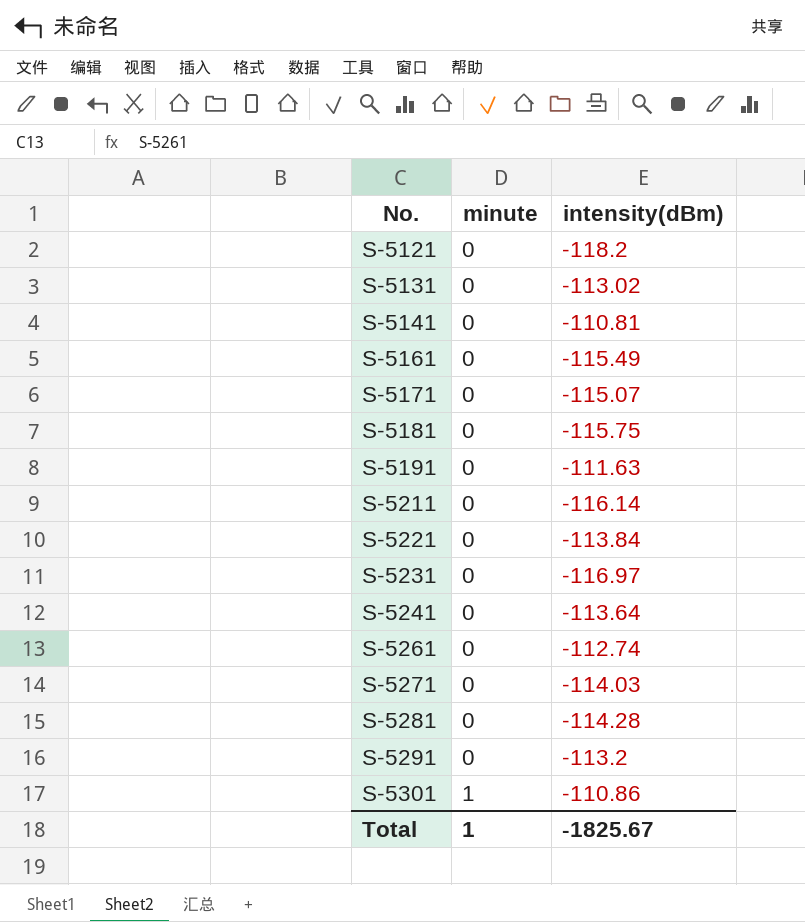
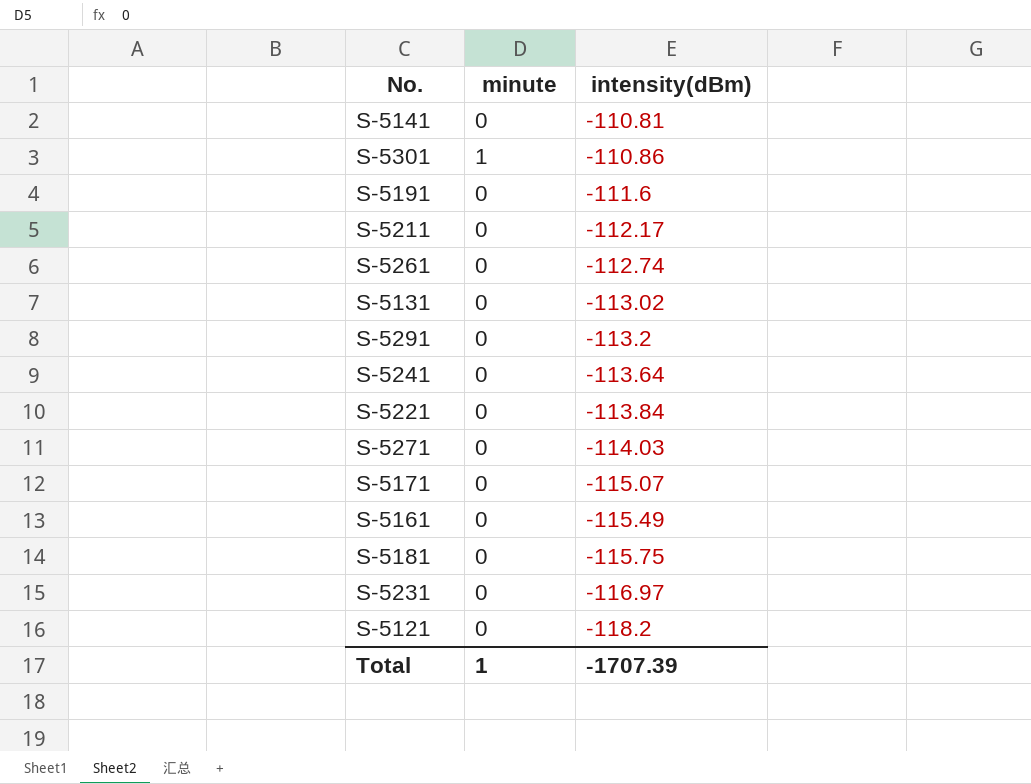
row order: No. ascending -> intensity(dBm) descending
row S-5281: 0 | -114.28 -> none
S-5191 | intensity(dBm): -111.63 -> -111.6
S-5211 | intensity(dBm): -116.14 -> -112.17
Total | intensity(dBm): -1825.67 -> -1707.39

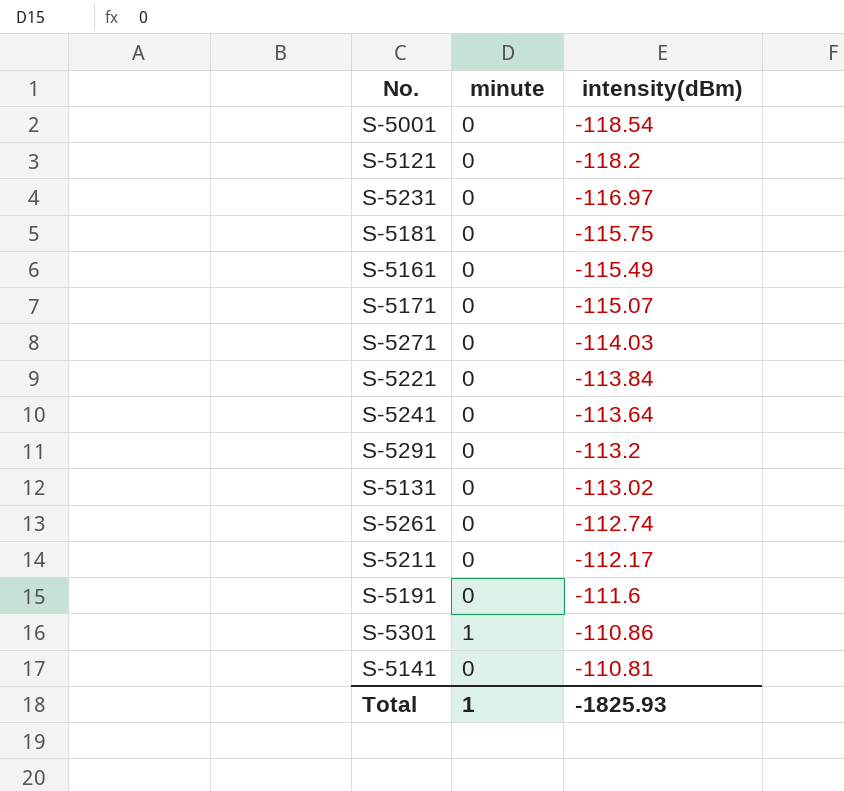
row order: intensity(dBm) descending -> intensity(dBm) ascending
row S-5001: none -> 0 | -118.54
Total | intensity(dBm): -1707.39 -> -1825.93

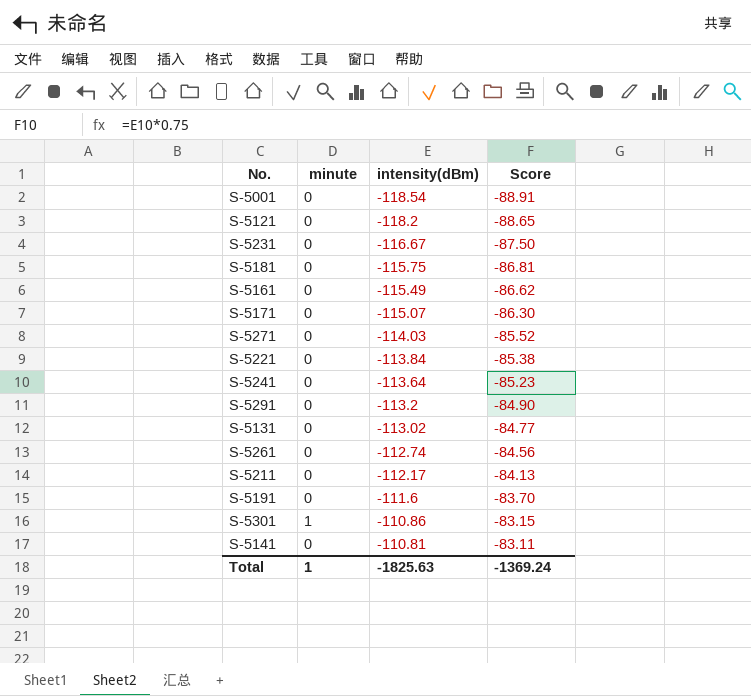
column Score | formula: none -> [intensity(dBm)] * 0.75
S-5231 | intensity(dBm): -116.97 -> -116.67
Total | intensity(dBm): -1825.93 -> -1825.63

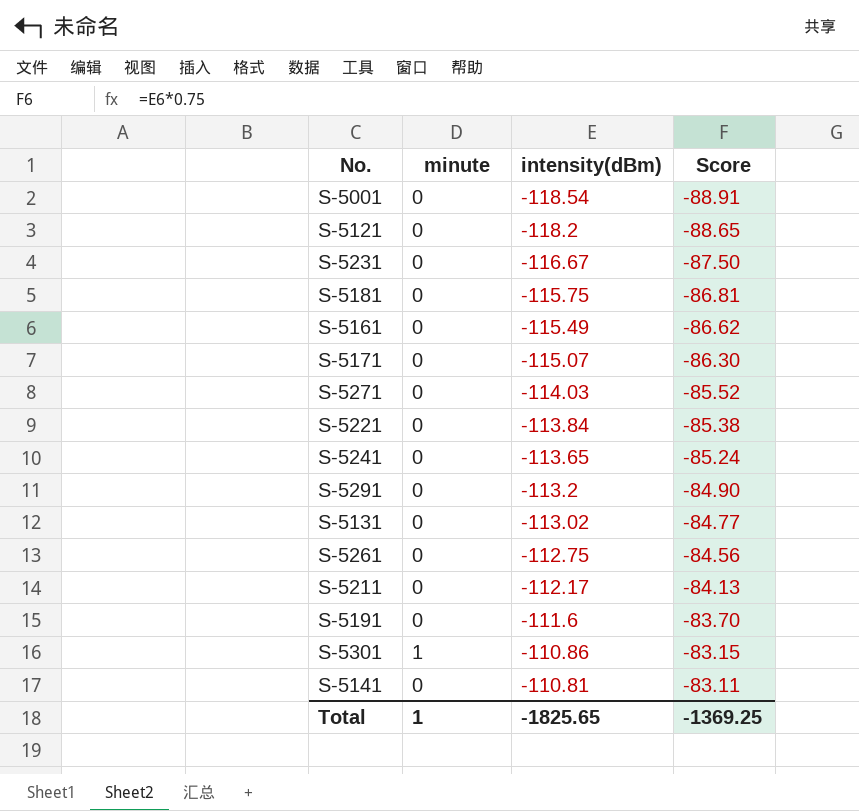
S-5241 | intensity(dBm): -113.64 -> -113.65
S-5241 | Score: -85.23 -> -85.24
S-5261 | intensity(dBm): -112.74 -> -112.75
Total | intensity(dBm): -1825.63 -> -1825.65
Total | Score: -1369.24 -> -1369.25

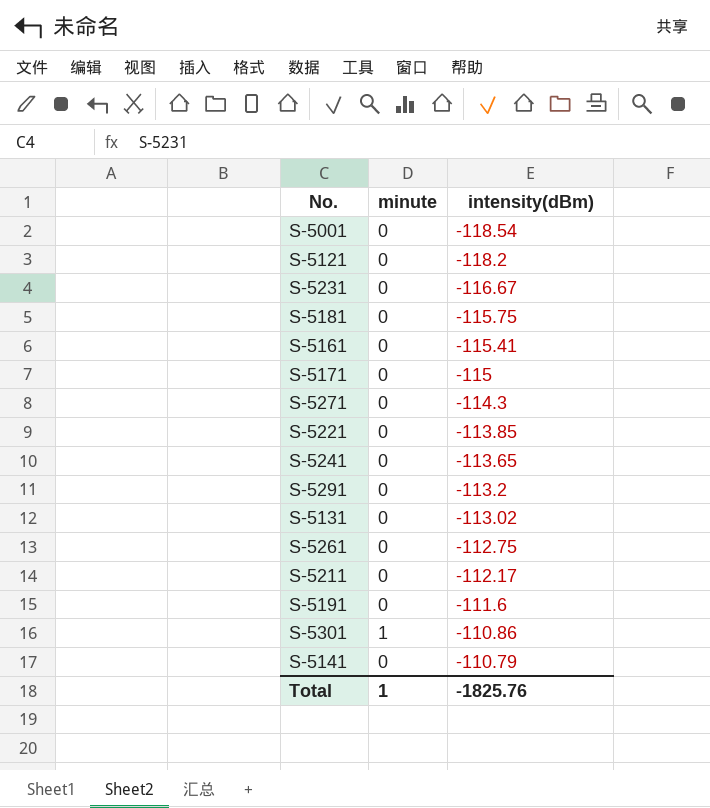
column Score | formula: [intensity(dBm)] * 0.75 -> none
S-5161 | intensity(dBm): -115.49 -> -115.41
S-5171 | intensity(dBm): -115.07 -> -115
S-5271 | intensity(dBm): -114.03 -> -114.3
S-5221 | intensity(dBm): -113.84 -> -113.85
S-5141 | intensity(dBm): -110.81 -> -110.79
Total | intensity(dBm): -1825.65 -> -1825.76

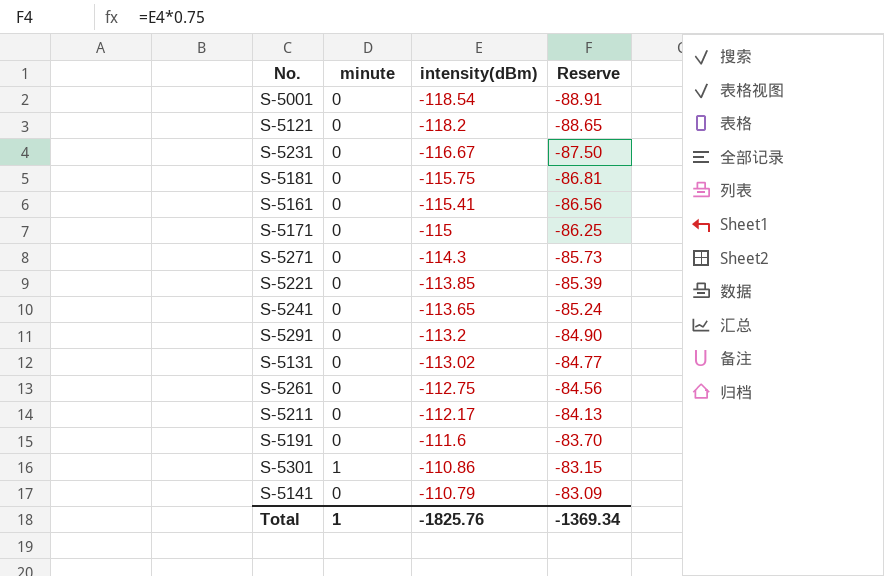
column Reserve | formula: none -> [intensity(dBm)] * 0.75

